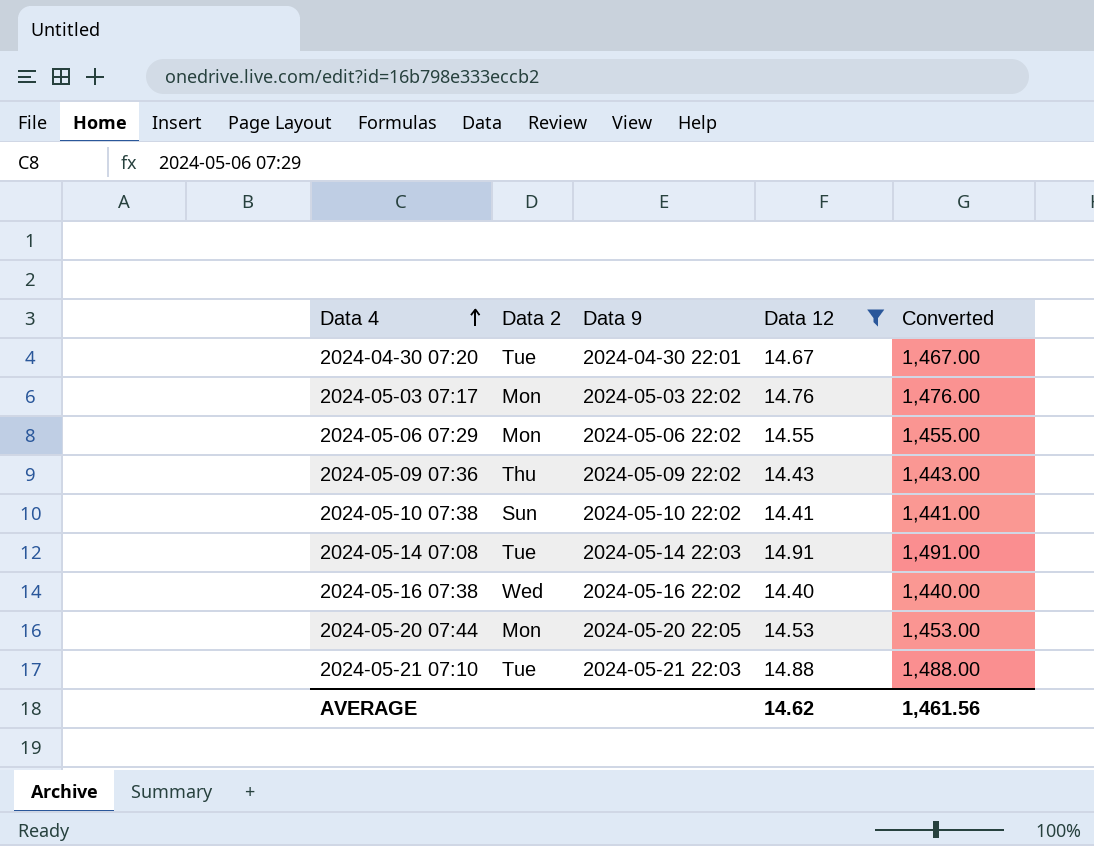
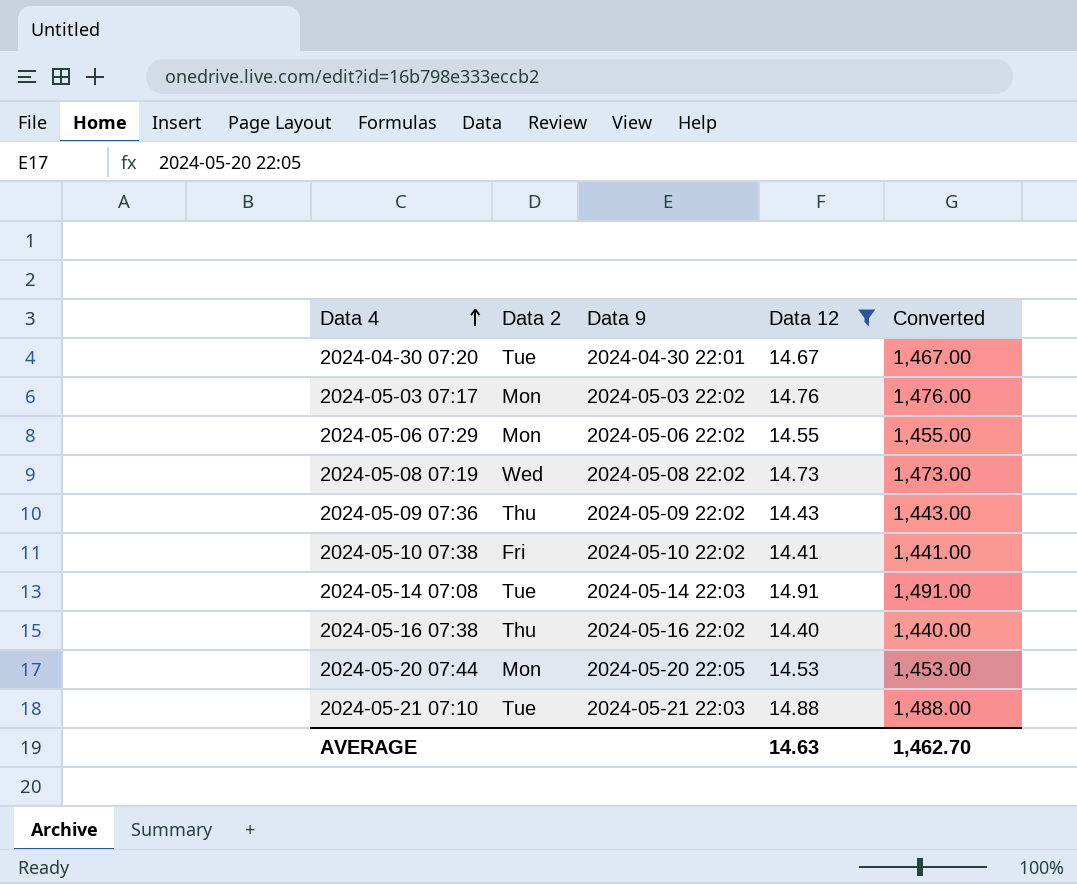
row 2024-05-08 07:19: none -> Wed | 2024-05-08 22:02 | 14.73 | 1,473.00
2024-05-10 07:38 | Data 2: Sun -> Fri
2024-05-16 07:38 | Data 2: Wed -> Thu
AVERAGE | Data 12: 14.62 -> 14.63
AVERAGE | Converted: 1,461.56 -> 1,462.70

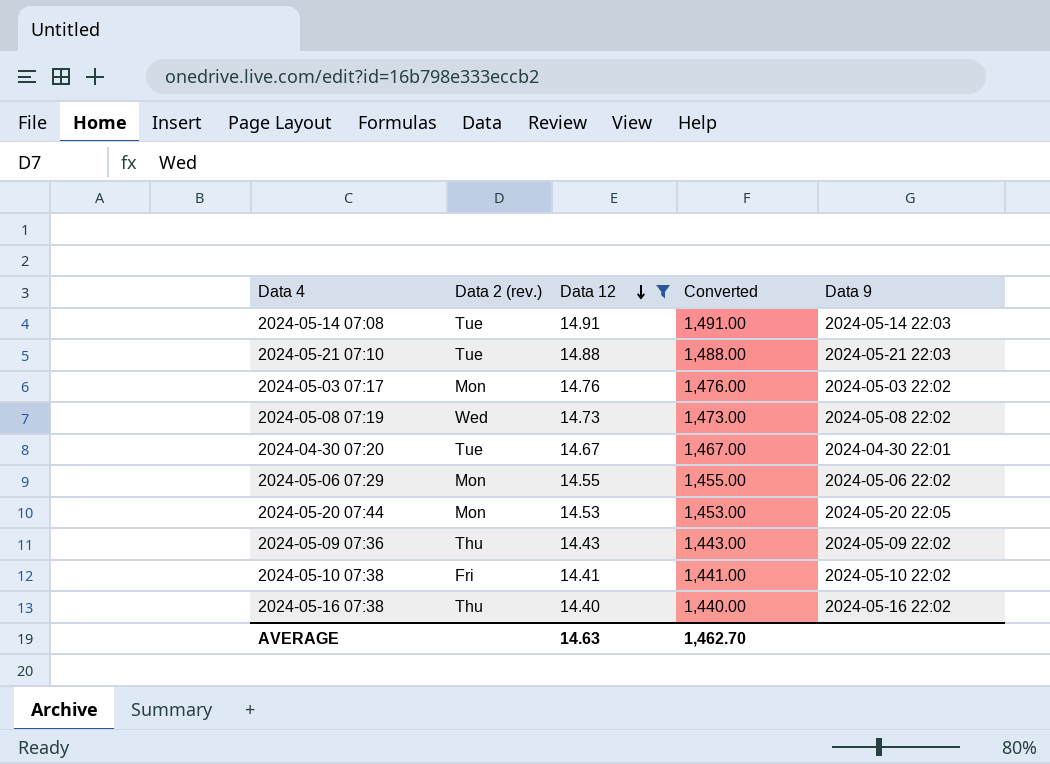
row order: Data 4 ascending -> Data 12 descending
column name: Data 2 -> Data 2 (rev.)
column Data 9 | position: 3 -> 5

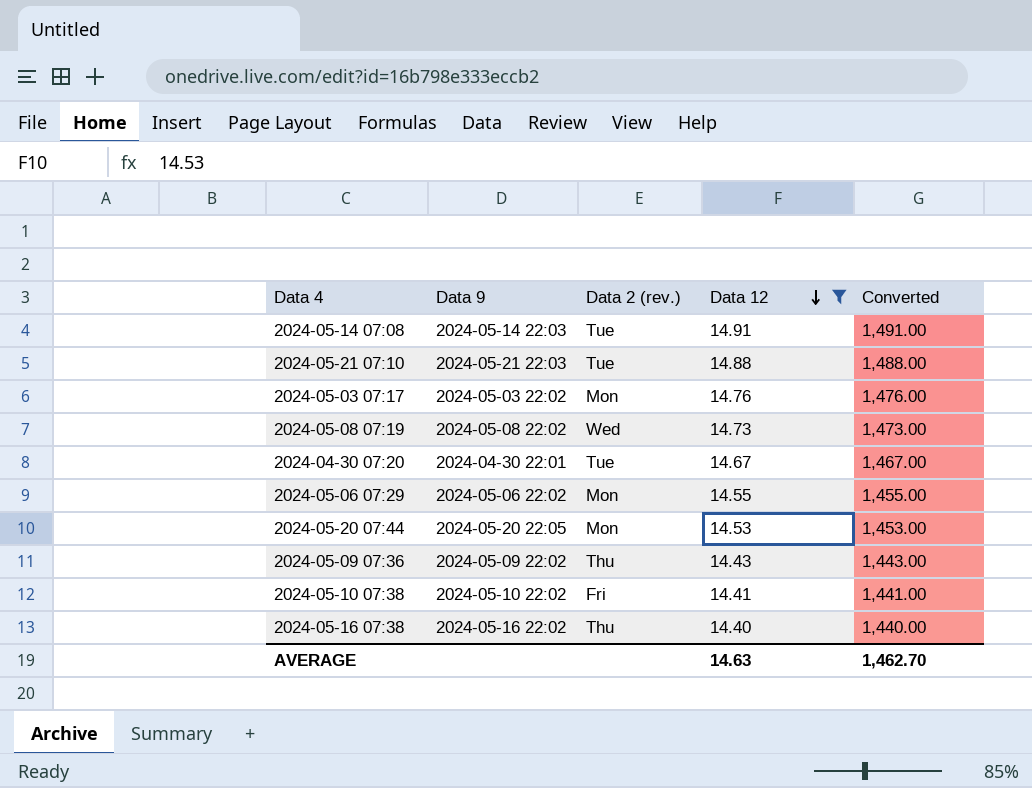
column Data 9 | position: 5 -> 2

